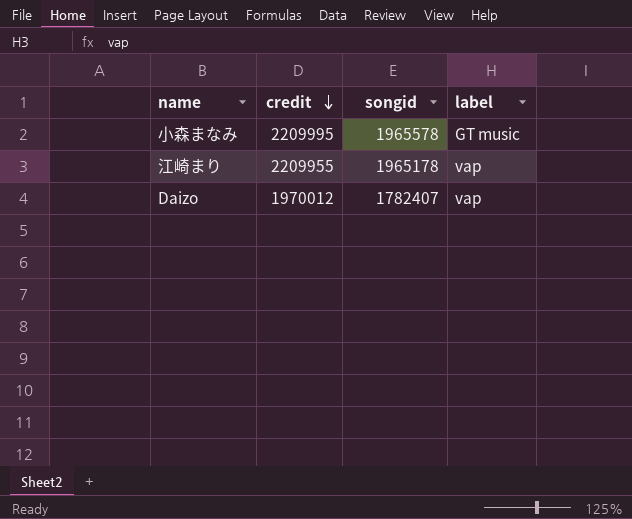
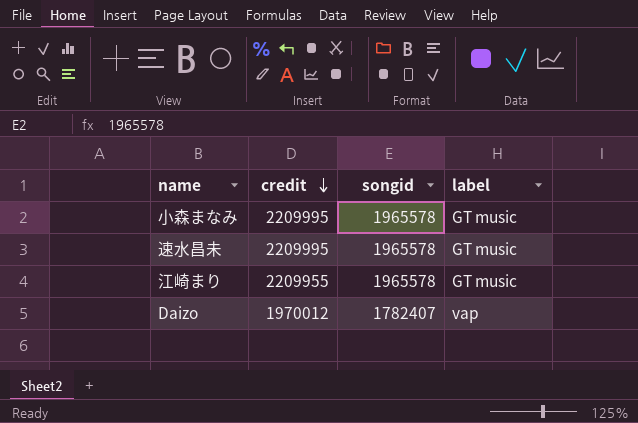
row 速水昌未: none -> 2209995 | 1965578 | GT music
江崎まり | songid: 1965178 -> 1965578
江崎まり | label: vap -> GT music

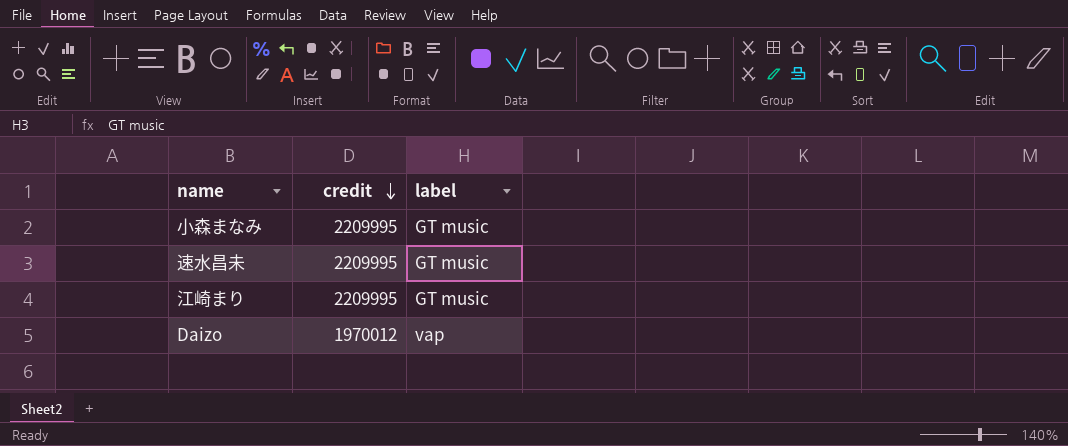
column songid | position: 3 -> none
江崎まり | credit: 2209955 -> 2209995

